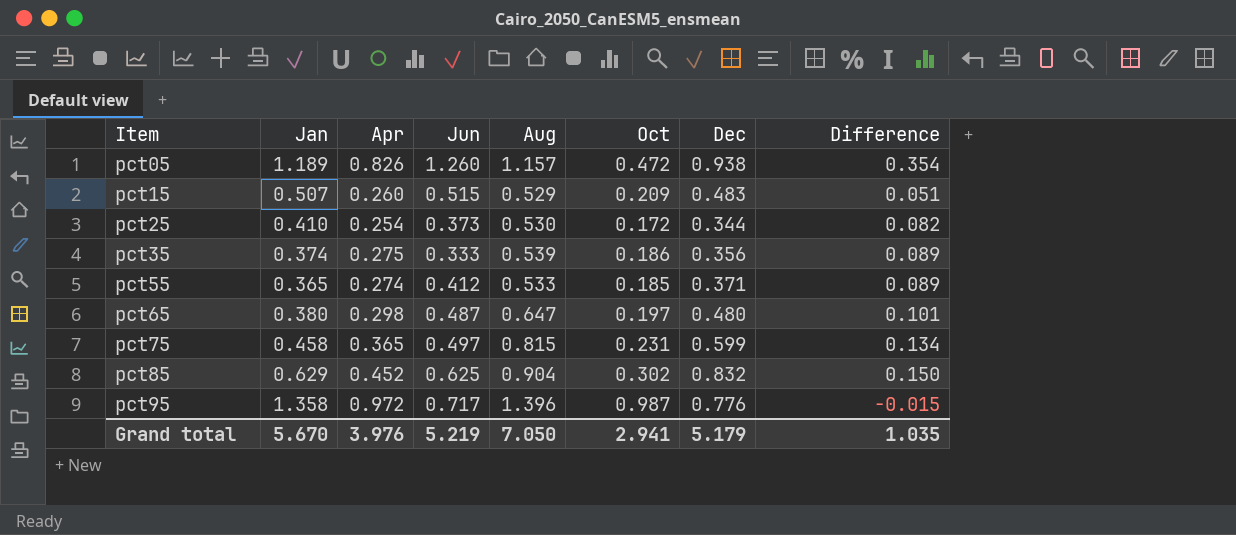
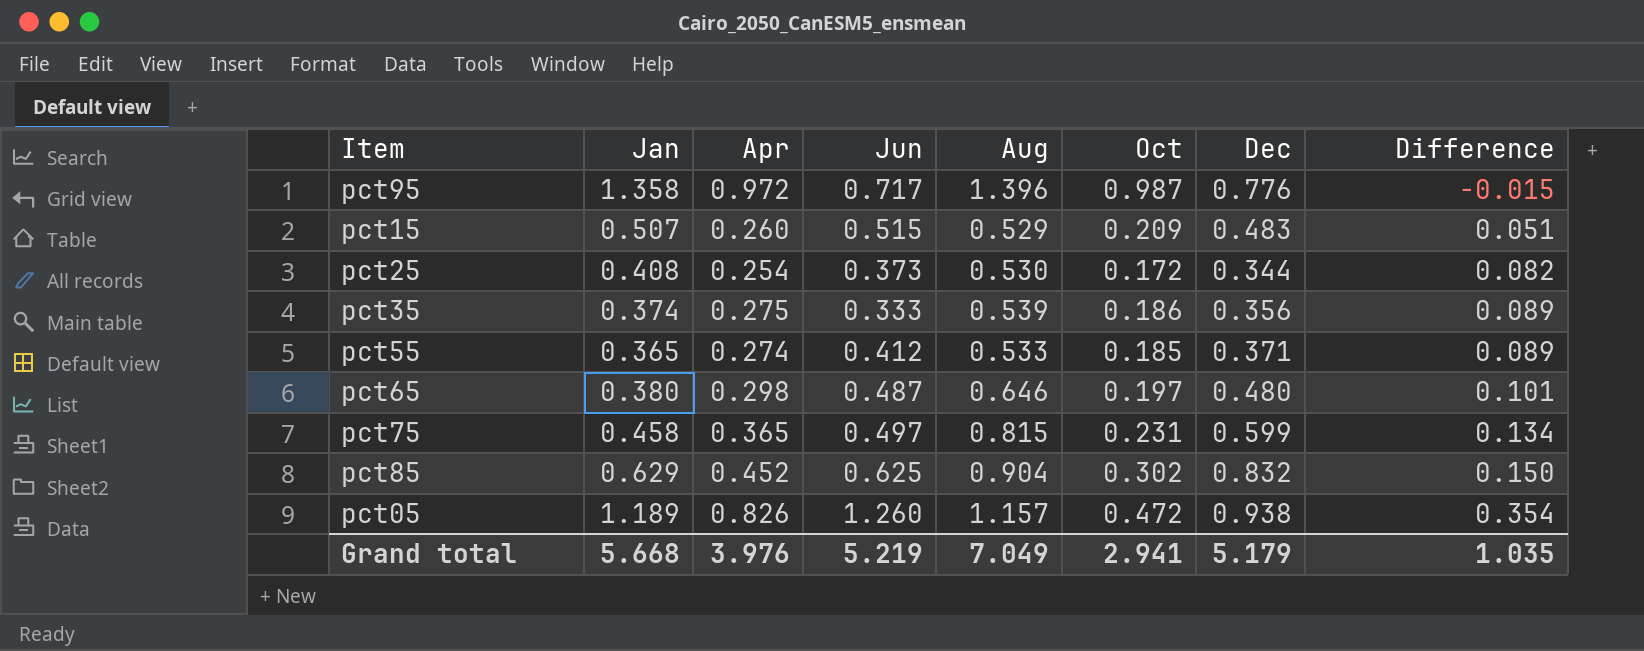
row order: Item ascending -> Difference ascending
pct25 | Jan: 0.410 -> 0.408
pct65 | Aug: 0.647 -> 0.646
Grand total | Jan: 5.670 -> 5.668
Grand total | Aug: 7.050 -> 7.049

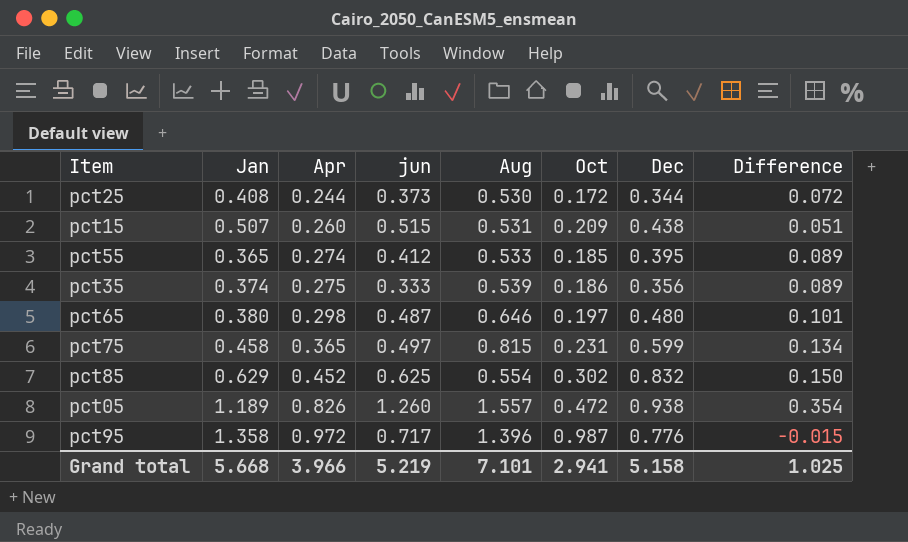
row order: Difference ascending -> Apr ascending
column name: Jun -> jun
pct25 | Apr: 0.254 -> 0.244
pct25 | Difference: 0.082 -> 0.072
pct15 | Aug: 0.529 -> 0.531
pct15 | Dec: 0.483 -> 0.438
pct55 | Dec: 0.371 -> 0.395
pct85 | Aug: 0.904 -> 0.554
pct05 | Aug: 1.157 -> 1.557
Grand total | Apr: 3.976 -> 3.966
Grand total | Aug: 7.049 -> 7.101
Grand total | Dec: 5.179 -> 5.158
Grand total | Difference: 1.035 -> 1.025

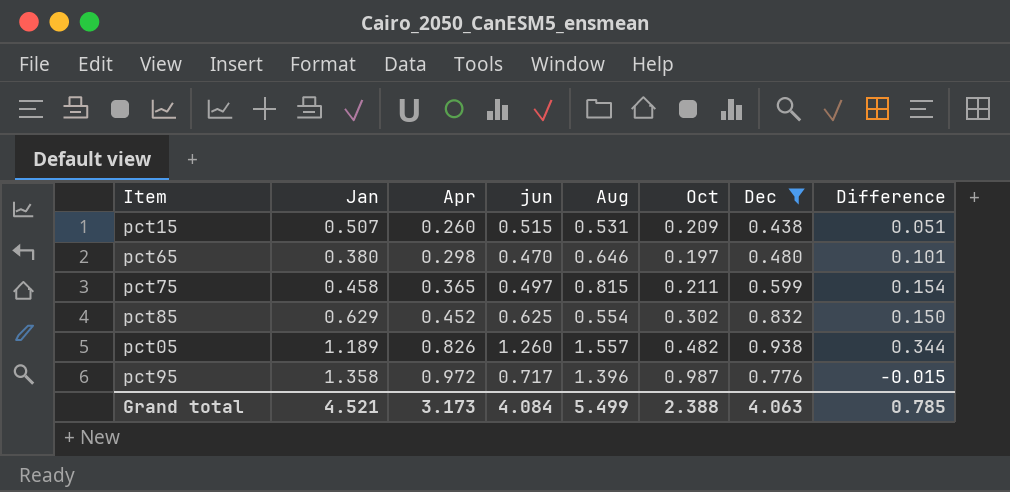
filter: none -> Dec >= 0.438
pct65 | jun: 0.487 -> 0.470
pct75 | Oct: 0.231 -> 0.211
pct75 | Difference: 0.134 -> 0.154
pct05 | Oct: 0.472 -> 0.482
pct05 | Difference: 0.354 -> 0.344
Grand total | Jan: 5.668 -> 4.521
Grand total | Apr: 3.966 -> 3.173
Grand total | jun: 5.219 -> 4.084
Grand total | Aug: 7.101 -> 5.499
Grand total | Oct: 2.941 -> 2.388
Grand total | Dec: 5.158 -> 4.063
Grand total | Difference: 1.025 -> 0.785

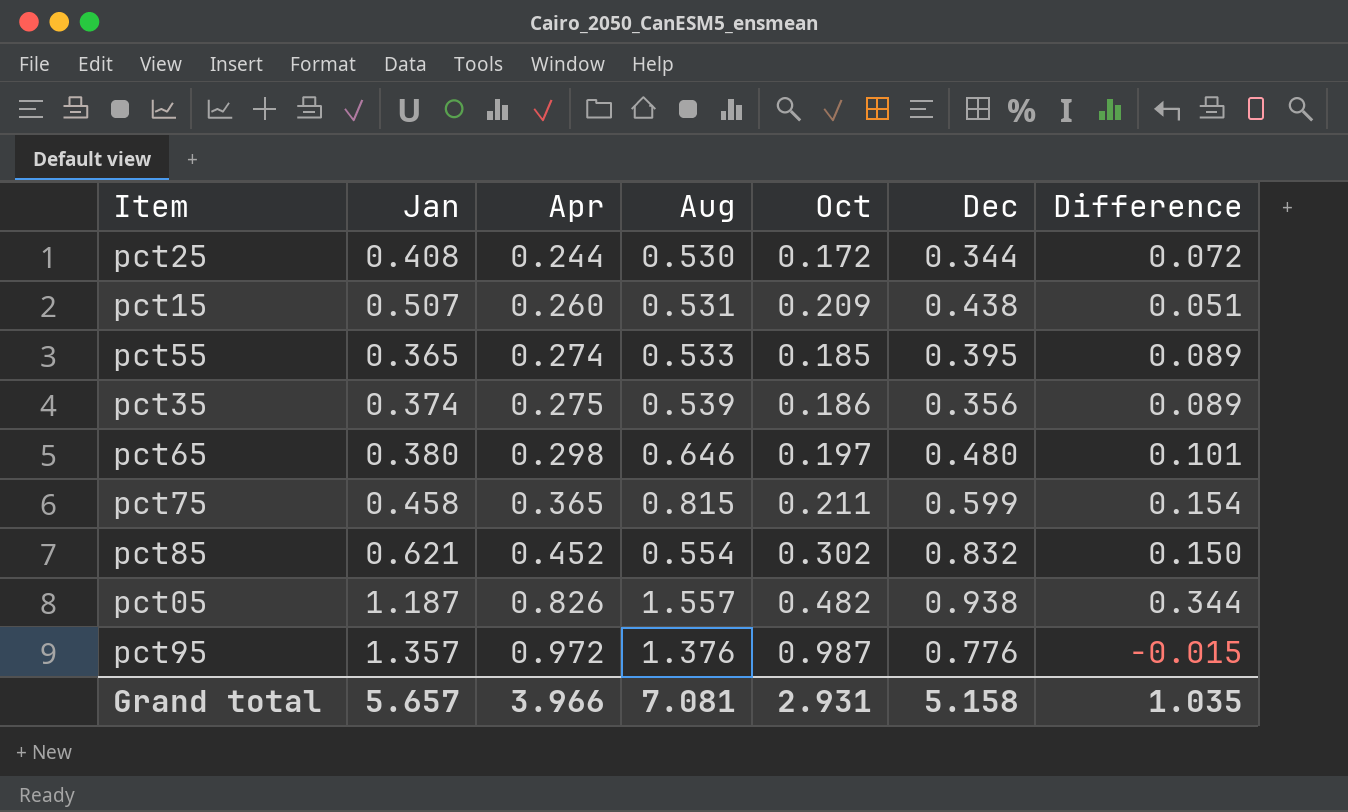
filter: Dec >= 0.438 -> none
column jun | position: 4 -> none
pct85 | Jan: 0.629 -> 0.621
pct05 | Jan: 1.189 -> 1.187
pct95 | Jan: 1.358 -> 1.357
pct95 | Aug: 1.396 -> 1.376
Grand total | Jan: 4.521 -> 5.657
Grand total | Apr: 3.173 -> 3.966
Grand total | Aug: 5.499 -> 7.081
Grand total | Oct: 2.388 -> 2.931
Grand total | Dec: 4.063 -> 5.158
Grand total | Difference: 0.785 -> 1.035

